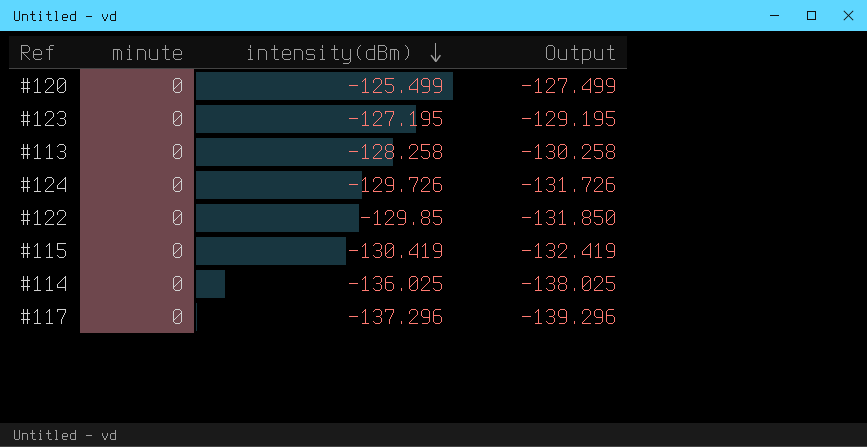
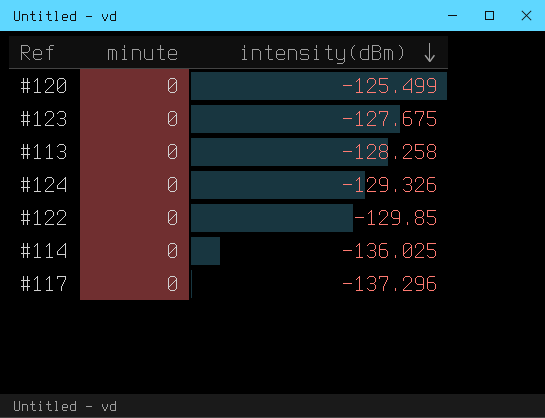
column Output | formula: [intensity(dBm)] - 2 -> none
row #115: 0 | -130.419 | -132.419 -> none
#123 | intensity(dBm): -127.195 -> -127.675
#124 | intensity(dBm): -129.726 -> -129.326

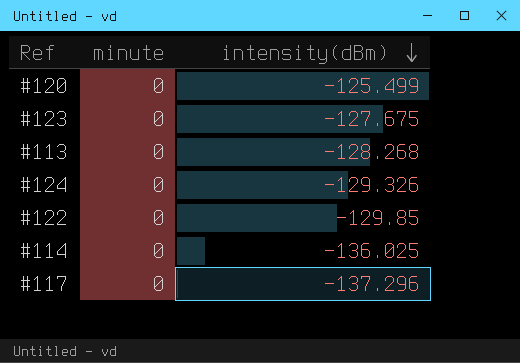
#113 | intensity(dBm): -128.258 -> -128.268

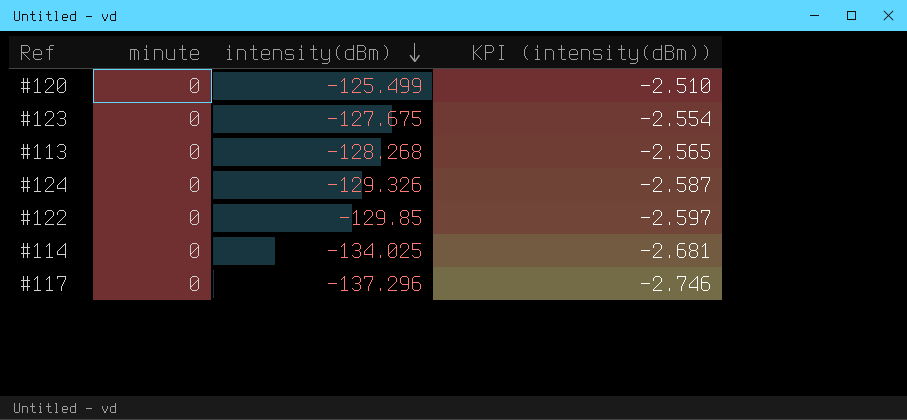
column KPI (intensity(dBm)) | formula: none -> [intensity(dBm)] * 0.02
#114 | intensity(dBm): -136.025 -> -134.025

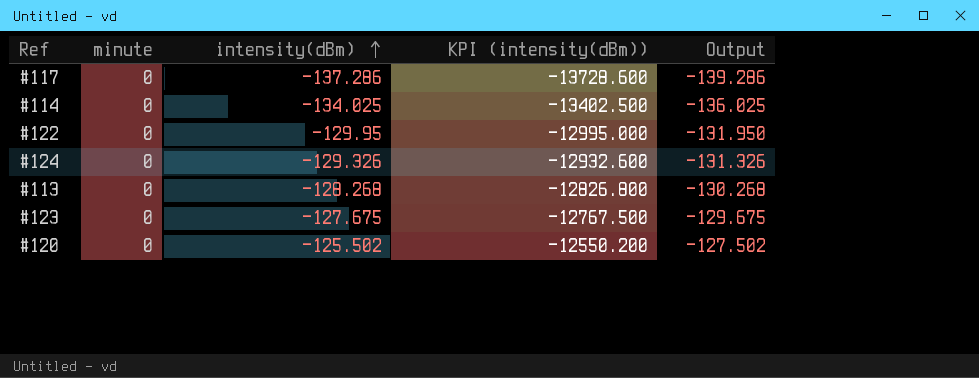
row order: intensity(dBm) descending -> intensity(dBm) ascending
column KPI (intensity(dBm)) | formula: [intensity(dBm)] * 0.02 -> [intensity(dBm)] * 100
column Output | formula: none -> [intensity(dBm)] - 2
#117 | intensity(dBm): -137.296 -> -137.286
#122 | intensity(dBm): -129.85 -> -129.95
#120 | intensity(dBm): -125.499 -> -125.502

